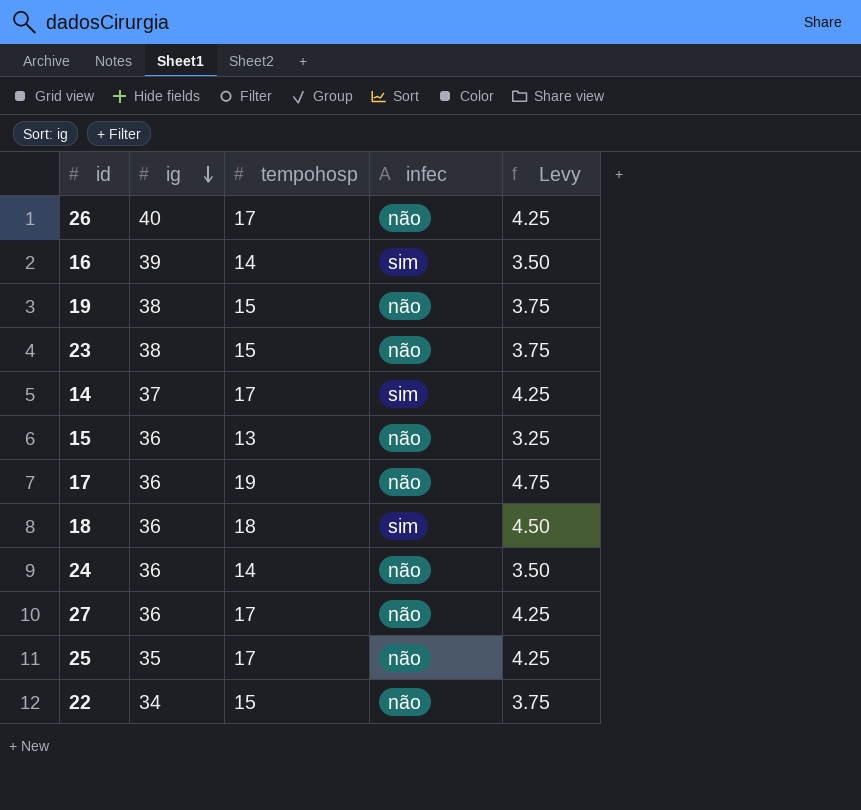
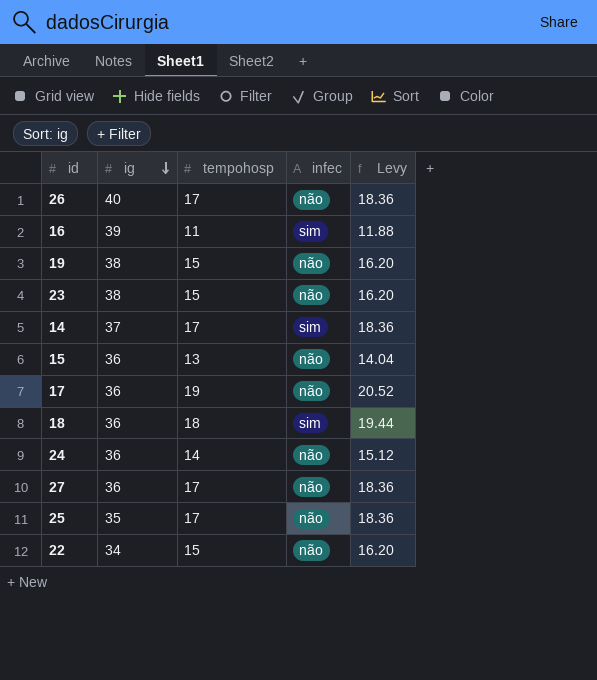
column Levy | formula: [tempohosp] * 0.25 -> [tempohosp] * 1.08
16 | tempohosp: 14 -> 11

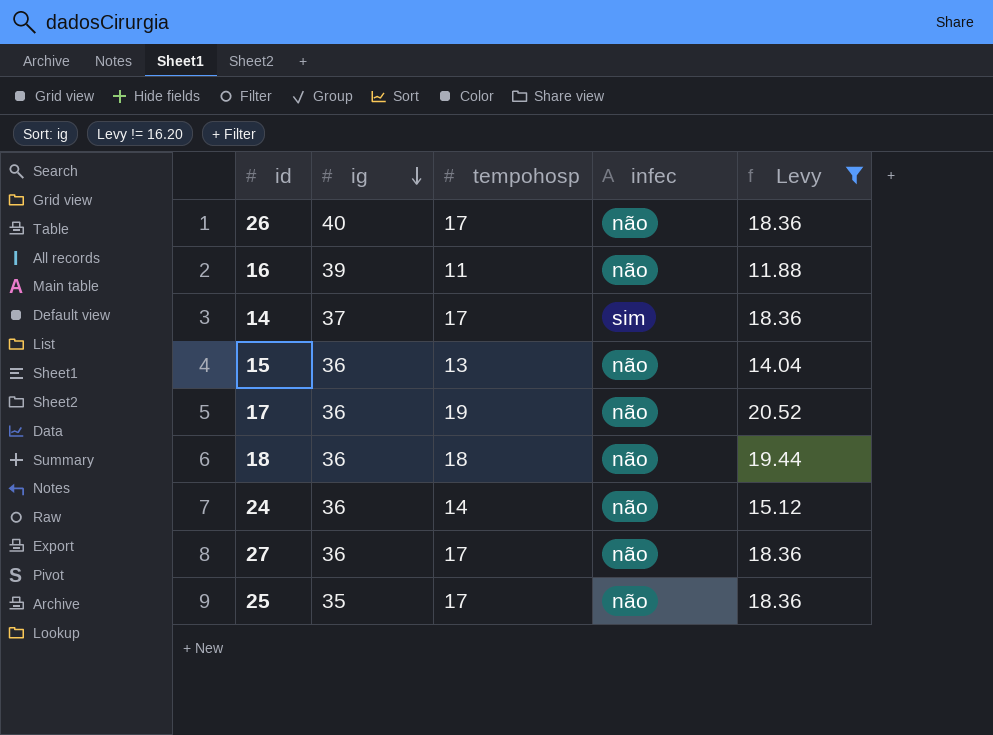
filter: none -> Levy != 16.20
16 | infec: sim -> não
18 | infec: sim -> não

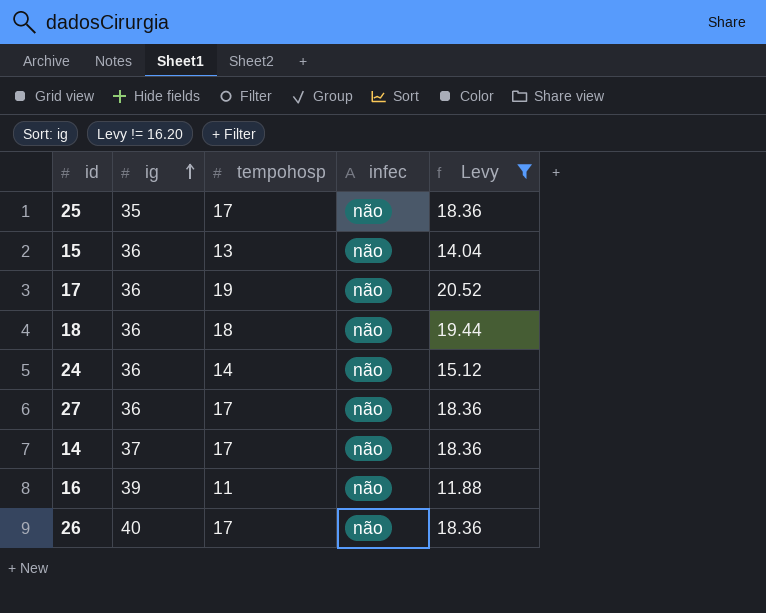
row order: ig descending -> ig ascending
14 | infec: sim -> não

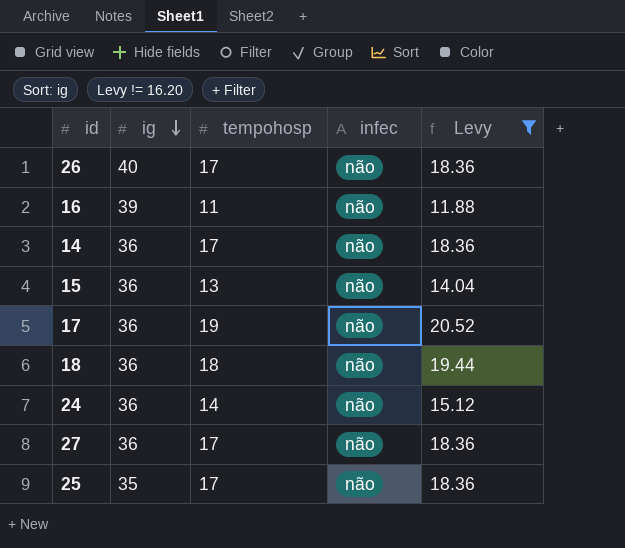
row order: ig ascending -> ig descending
14 | ig: 37 -> 36

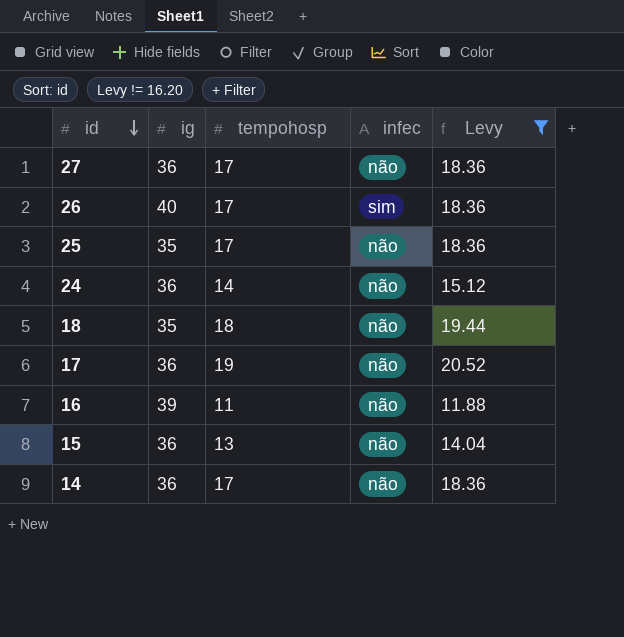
row order: ig descending -> id descending
26 | infec: não -> sim
18 | ig: 36 -> 35

